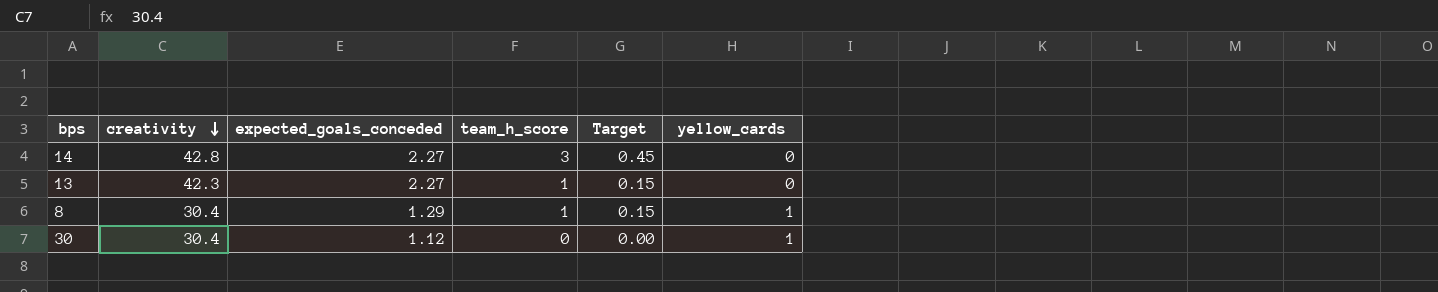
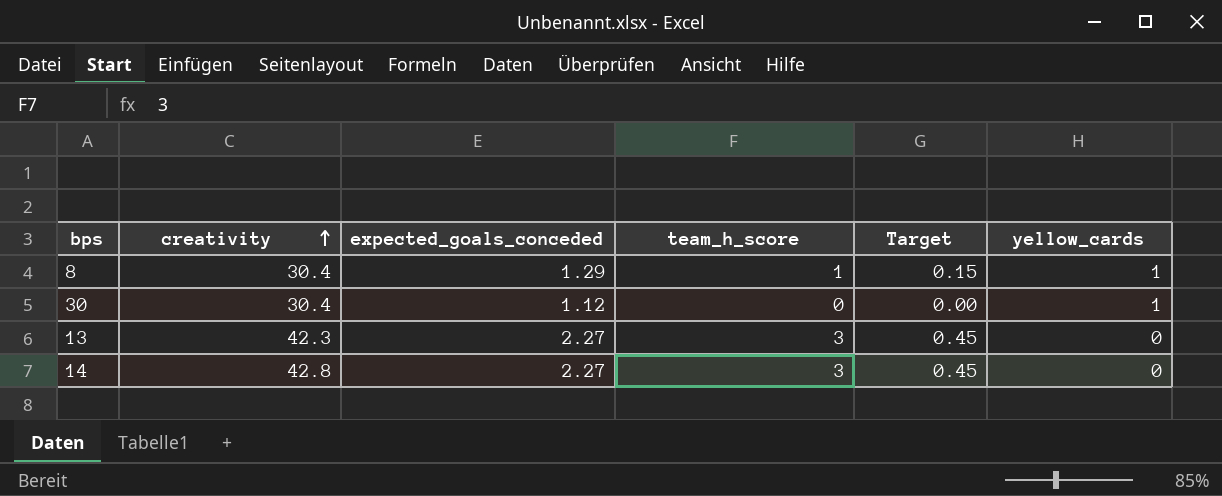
row order: creativity descending -> creativity ascending
13 | team_h_score: 1 -> 3
13 | Target: 0.15 -> 0.45

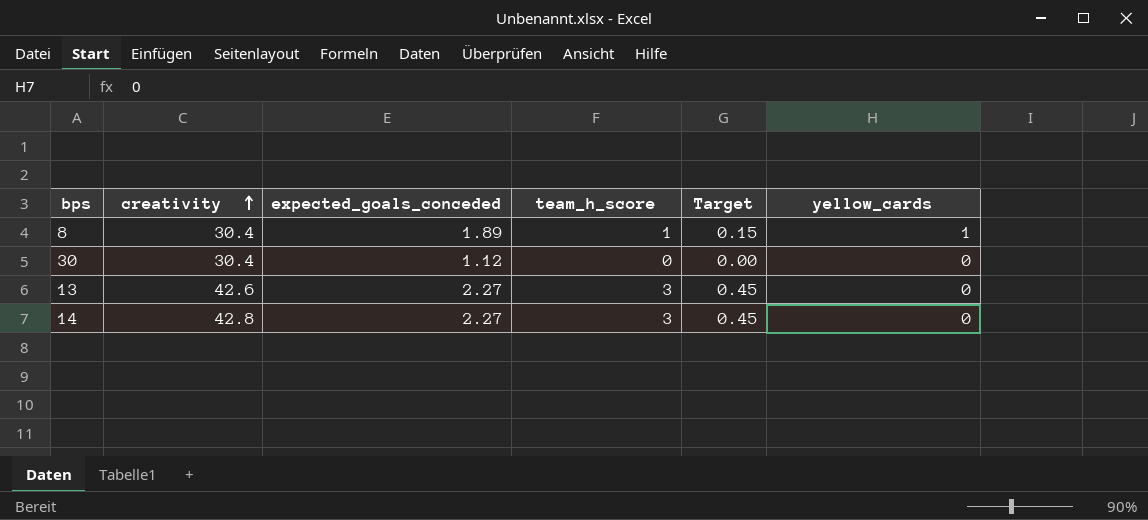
8 | expected_goals_conceded: 1.29 -> 1.89
30 | yellow_cards: 1 -> 0
13 | creativity: 42.3 -> 42.6

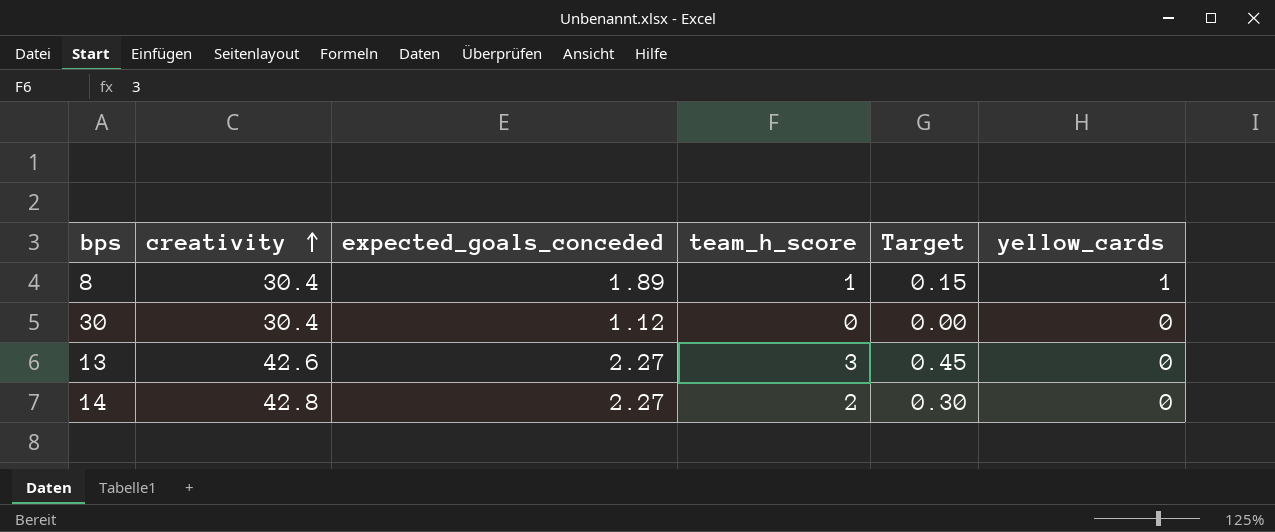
14 | team_h_score: 3 -> 2
14 | Target: 0.45 -> 0.30

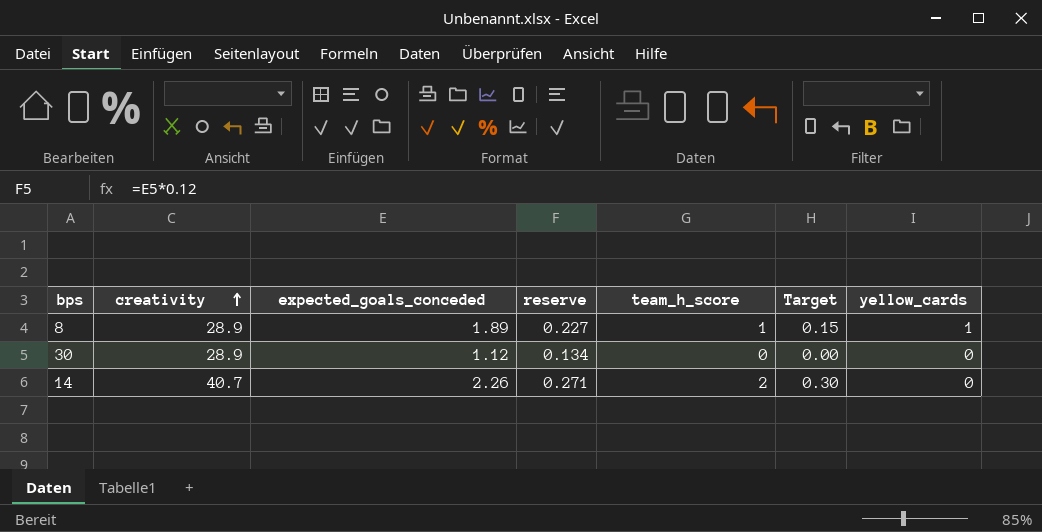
column reserve | formula: none -> [expected_goals_conceded] * 0.12
row 13: 42.6 | 2.27 | 3 | 0.45 | 0 -> none
8 | creativity: 30.4 -> 28.9
30 | creativity: 30.4 -> 28.9
14 | creativity: 42.8 -> 40.7
14 | expected_goals_conceded: 2.27 -> 2.26

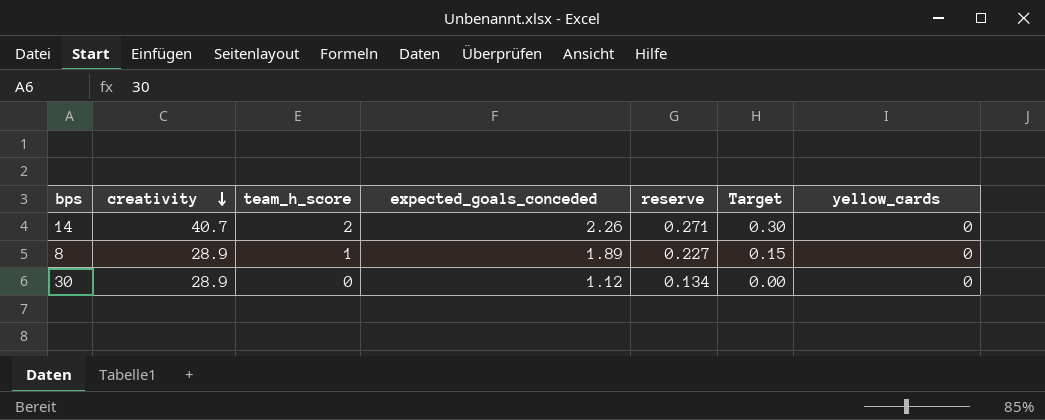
row order: creativity ascending -> creativity descending
column team_h_score | position: 5 -> 3
8 | yellow_cards: 1 -> 0

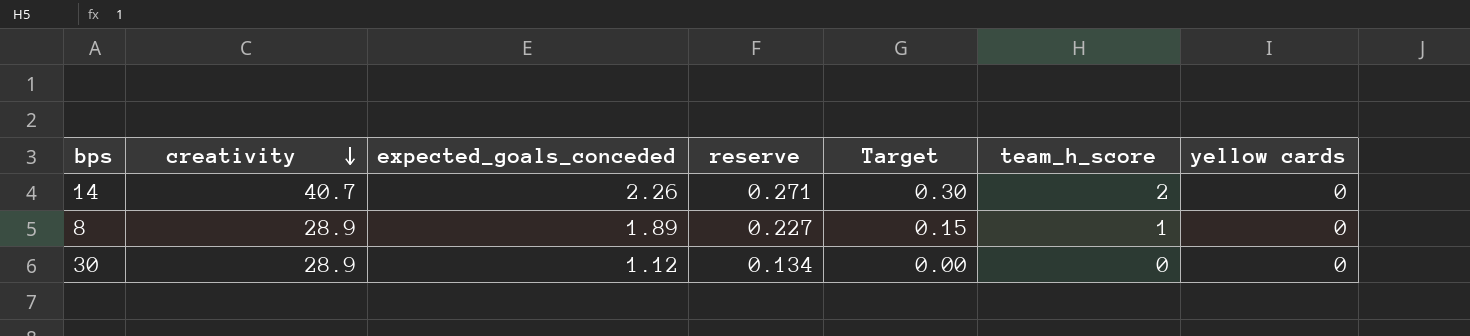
column team_h_score | position: 3 -> 6
column name: yellow_cards -> yellow cards

